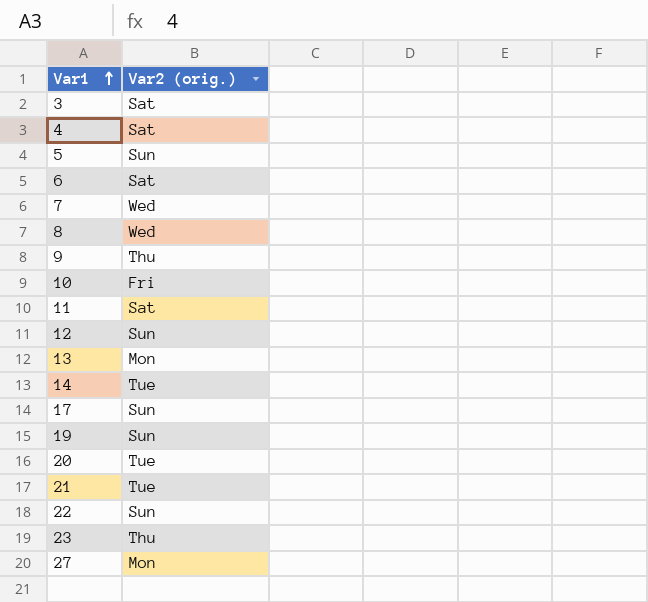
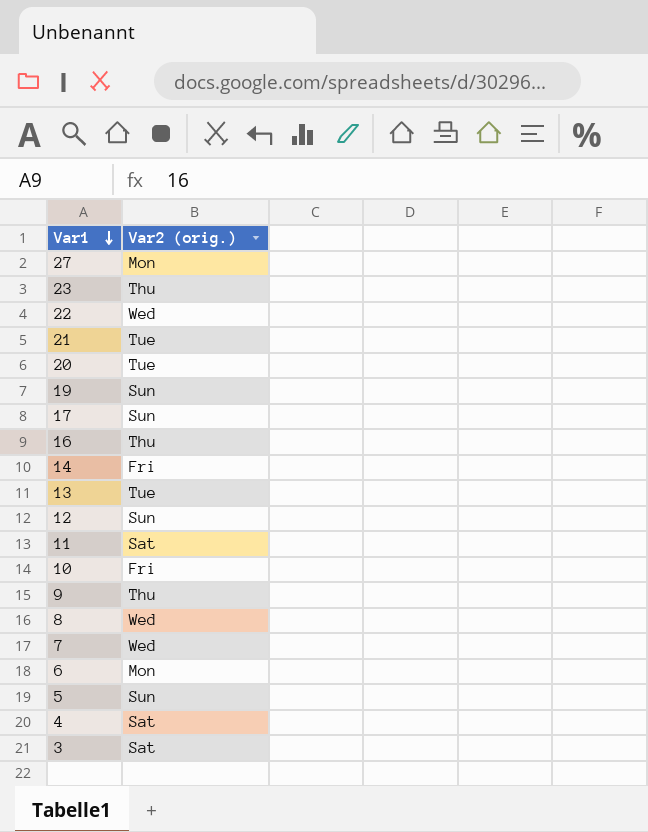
row order: Var1 ascending -> Var1 descending
22 | Var2 (orig.): Sun -> Wed
row 16: none -> Thu
14 | Var2 (orig.): Tue -> Fri
13 | Var2 (orig.): Mon -> Tue
6 | Var2 (orig.): Sat -> Mon

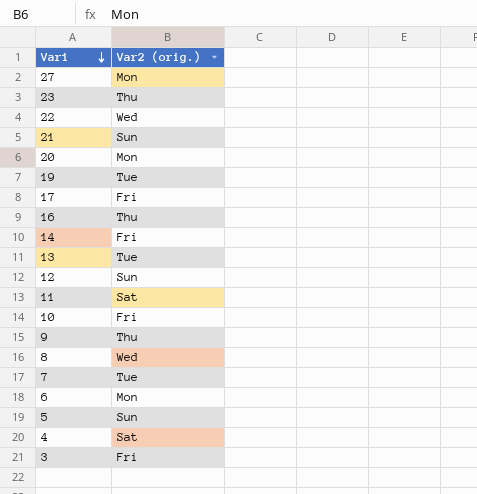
21 | Var2 (orig.): Tue -> Sun
20 | Var2 (orig.): Tue -> Mon
19 | Var2 (orig.): Sun -> Tue
17 | Var2 (orig.): Sun -> Fri
7 | Var2 (orig.): Wed -> Tue
3 | Var2 (orig.): Sat -> Fri

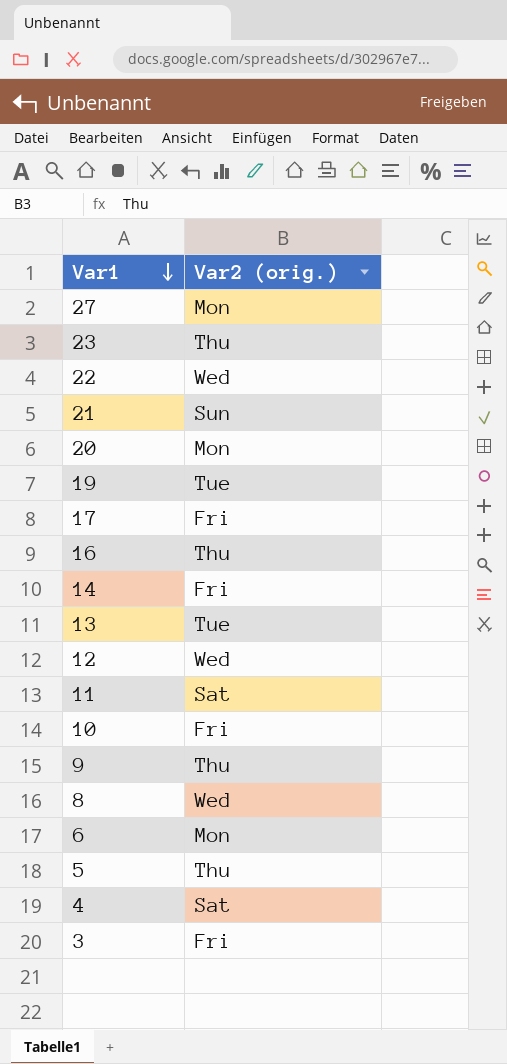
row 7: Tue -> none
12 | Var2 (orig.): Sun -> Wed
5 | Var2 (orig.): Sun -> Thu

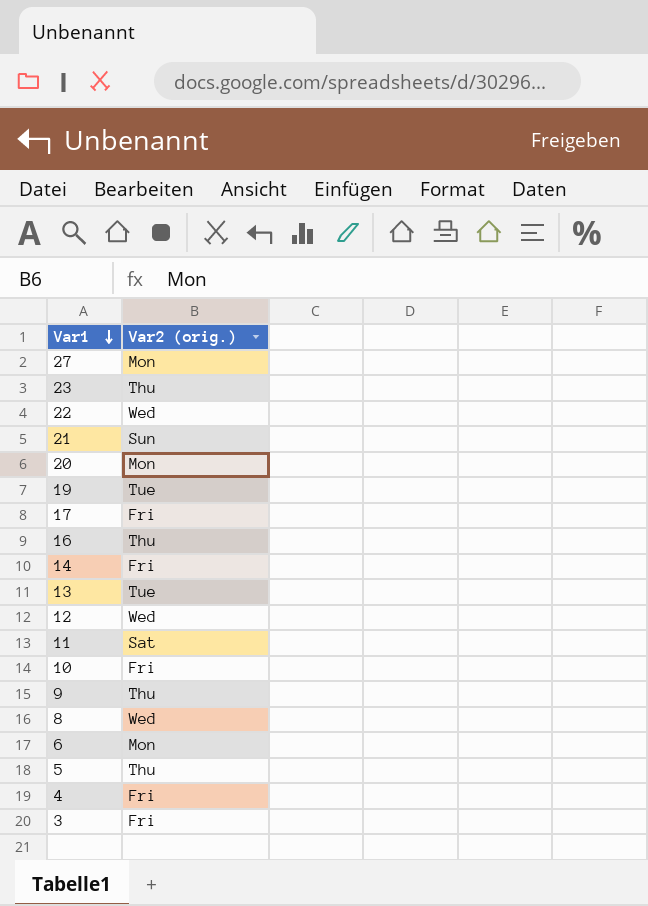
4 | Var2 (orig.): Sat -> Fri

